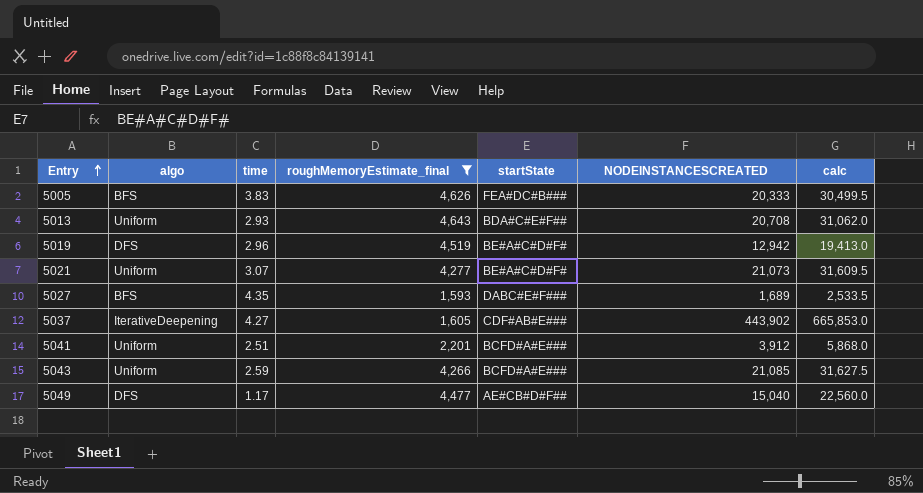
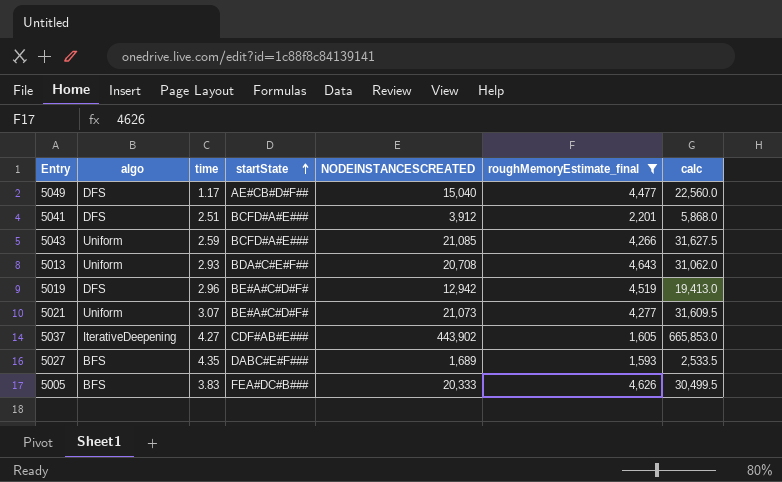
row order: Entry ascending -> startState ascending
column roughMemoryEstimate_final | position: 4 -> 6
5041 | algo: Uniform -> DFS

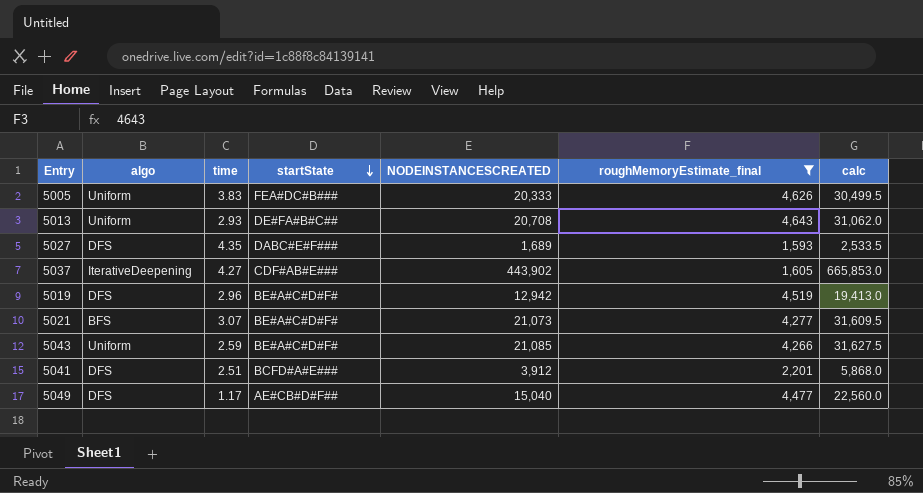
row order: startState ascending -> startState descending
5005 | algo: BFS -> Uniform
5013 | startState: BDA#C#E#F## -> DE#FA#B#C##
5027 | algo: BFS -> DFS
5021 | algo: Uniform -> BFS
5043 | startState: BCFD#A#E### -> BE#A#C#D#F#

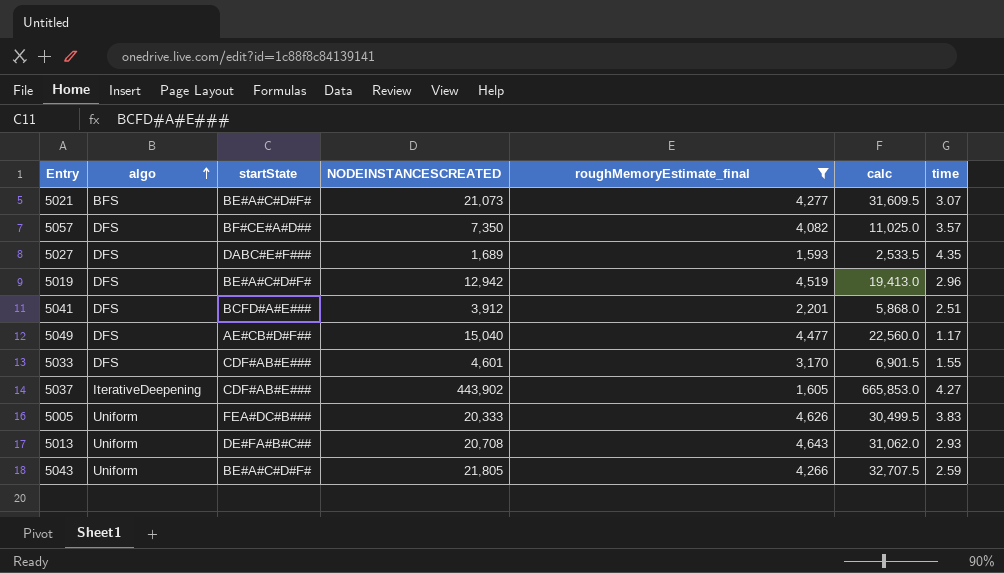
row order: startState descending -> algo ascending
column time | position: 3 -> 7
row 5057: none -> DFS | BF#CE#A#D## | 7,350 | 4,082 | 11,025.0 | 3.57
row 5033: none -> DFS | CDF#AB#E### | 4,601 | 3,170 | 6,901.5 | 1.55
5043 | NODEINSTANCESCREATED: 21,085 -> 21,805
5043 | calc: 31,627.5 -> 32,707.5

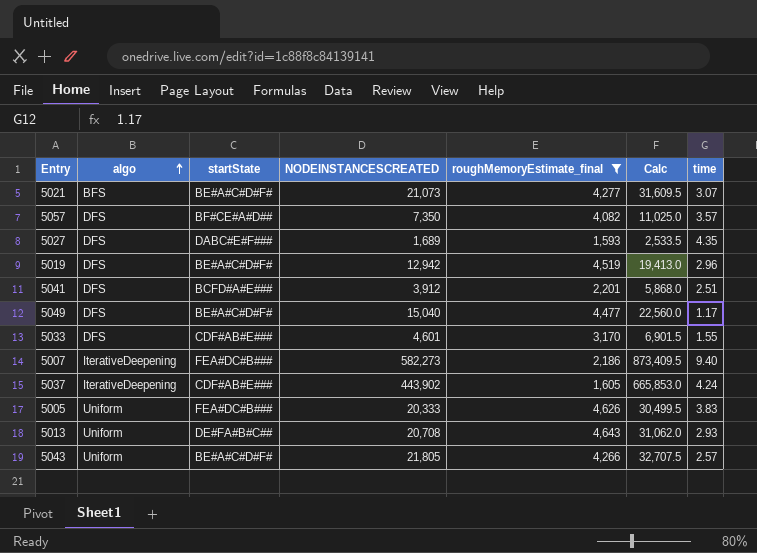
column name: calc -> Calc
5049 | startState: AE#CB#D#F## -> BE#A#C#D#F#
row 5007: none -> IterativeDeepening | FEA#DC#B### | 582,273 | 2,186 | 873,409.5 | 9.40
5037 | time: 4.27 -> 4.24
5043 | time: 2.59 -> 2.57

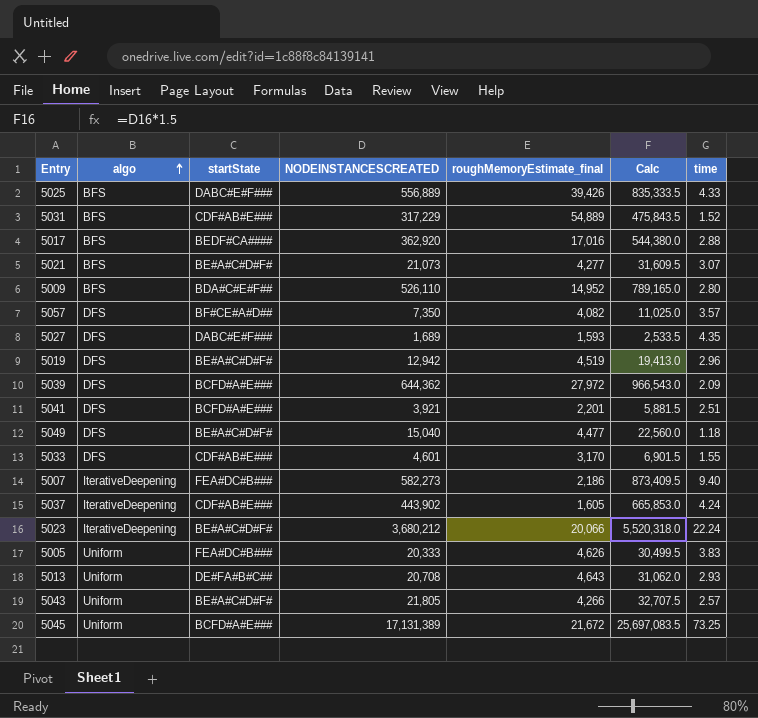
filter: roughMemoryEstimate_final <= 4,643 -> none
5041 | NODEINSTANCESCREATED: 3,912 -> 3,921
5041 | Calc: 5,868.0 -> 5,881.5
5049 | time: 1.17 -> 1.18

